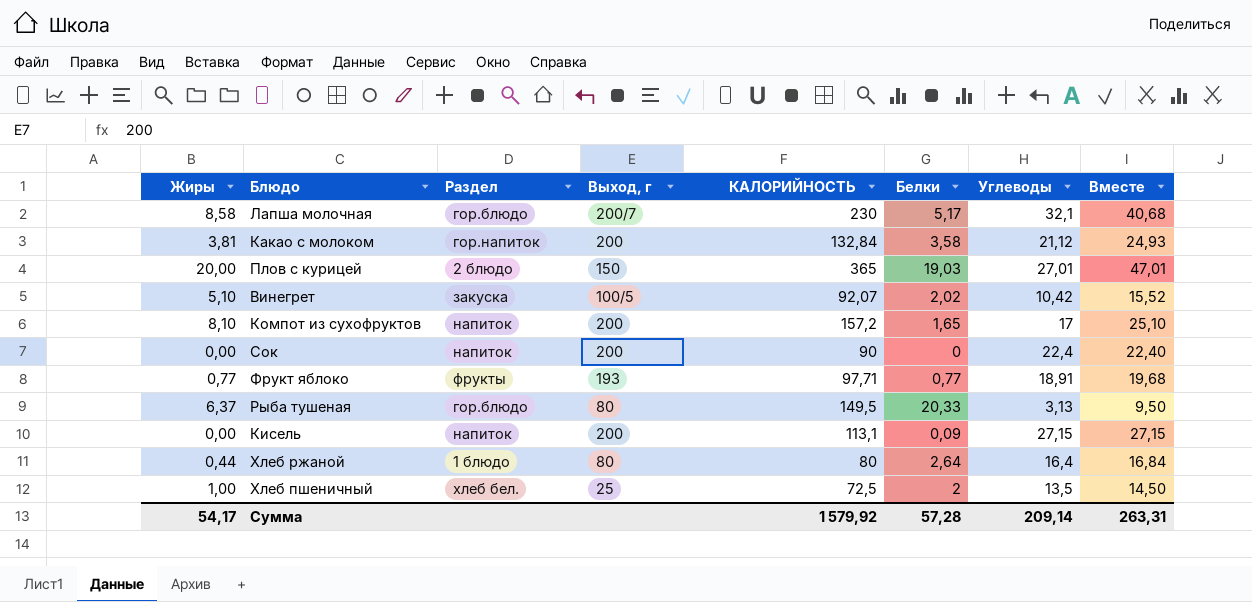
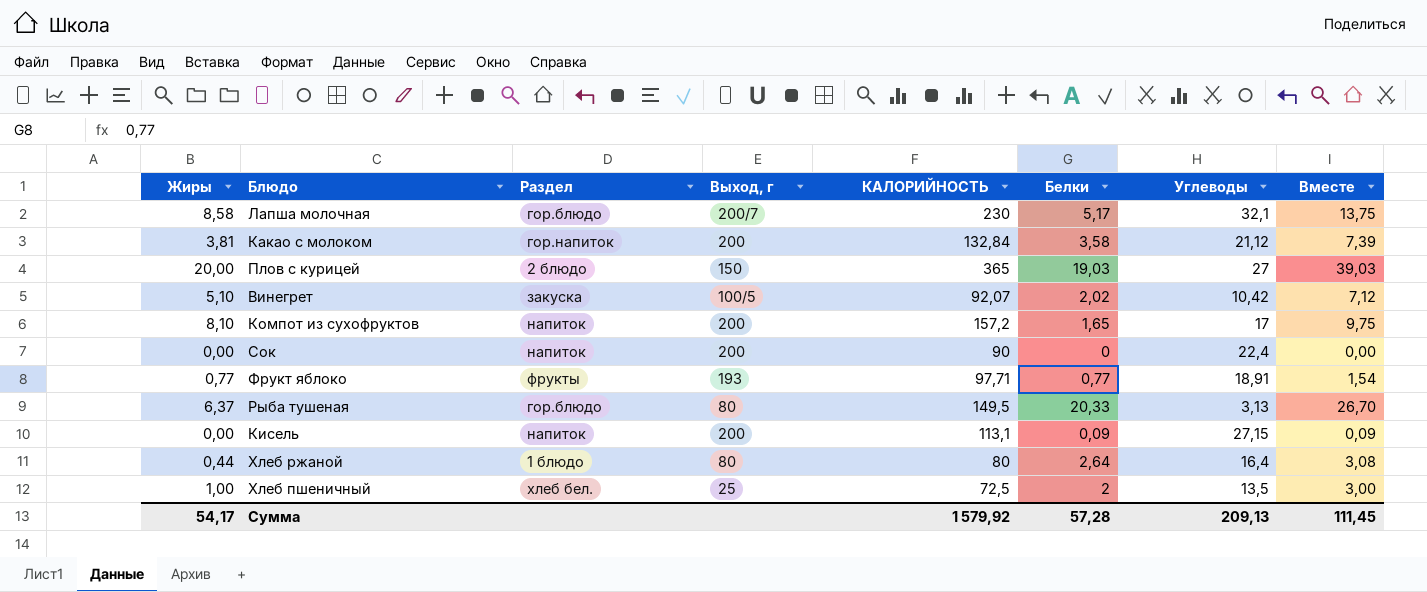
column Вместе | formula: [Жиры] + [Углеводы] -> [Жиры] + [Белки]
Плов с курицей | Углеводы: 27,01 -> 27
Сумма | Углеводы: 209,14 -> 209,13
Сумма | Вместе: 263,31 -> 111,45

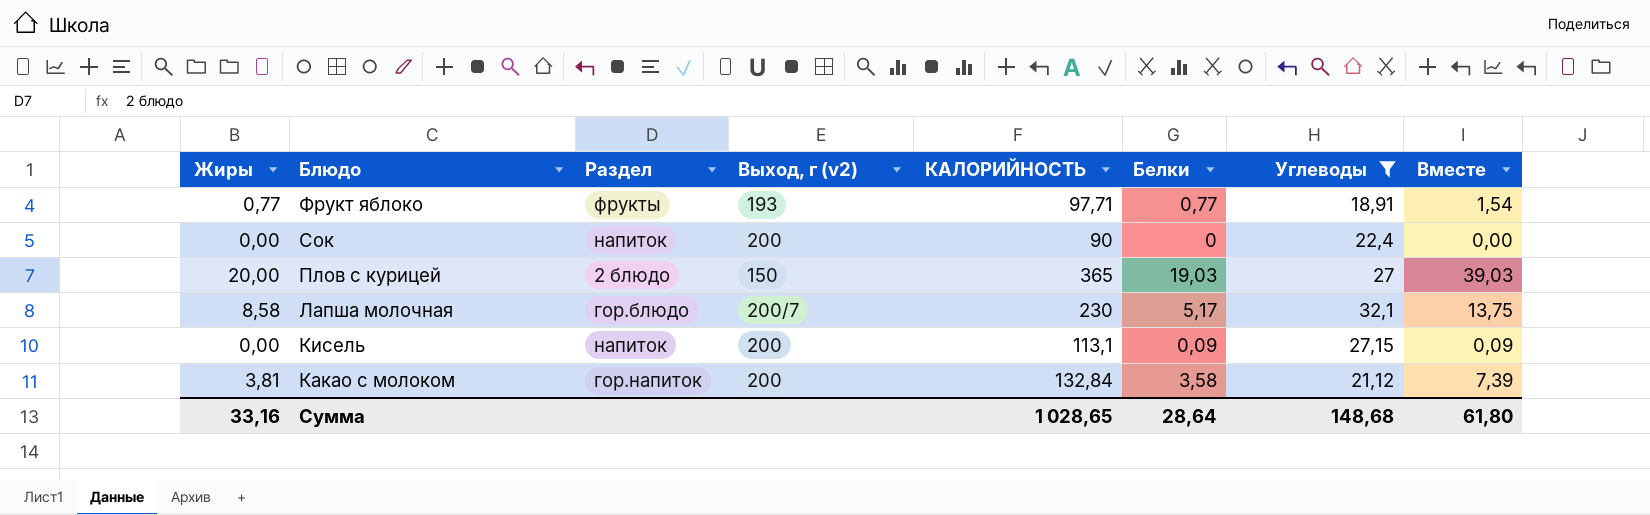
filter: none -> Углеводы >= 18,91
row order: none -> Блюдо descending
column name: Выход, г -> Выход, г (v2)
Сумма | Жиры: 54,17 -> 33,16
Сумма | КАЛОРИЙНОСТЬ: 1 579,92 -> 1 028,65
Сумма | Белки: 57,28 -> 28,64
Сумма | Углеводы: 209,13 -> 148,68
Сумма | Вместе: 111,45 -> 61,80

